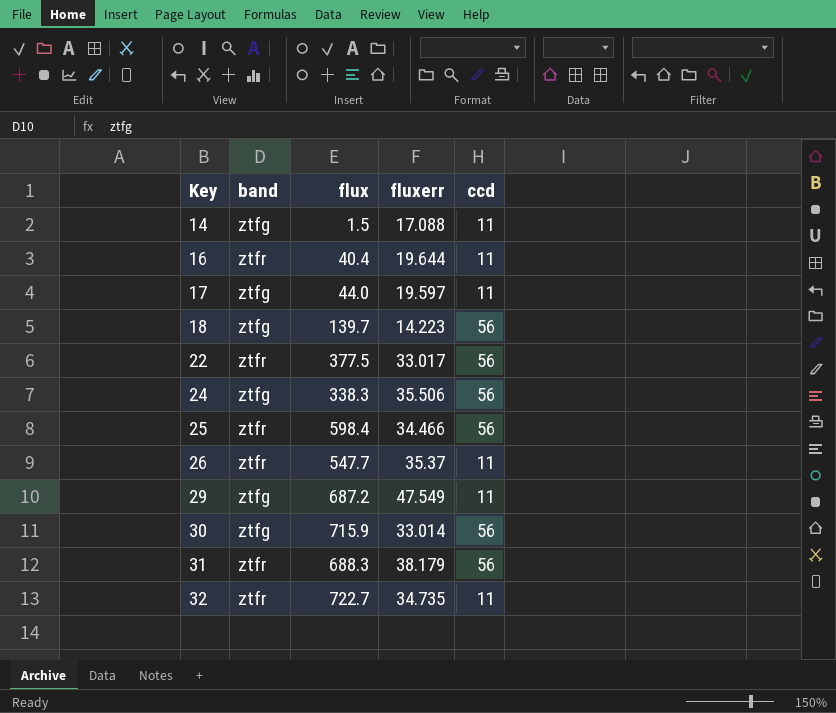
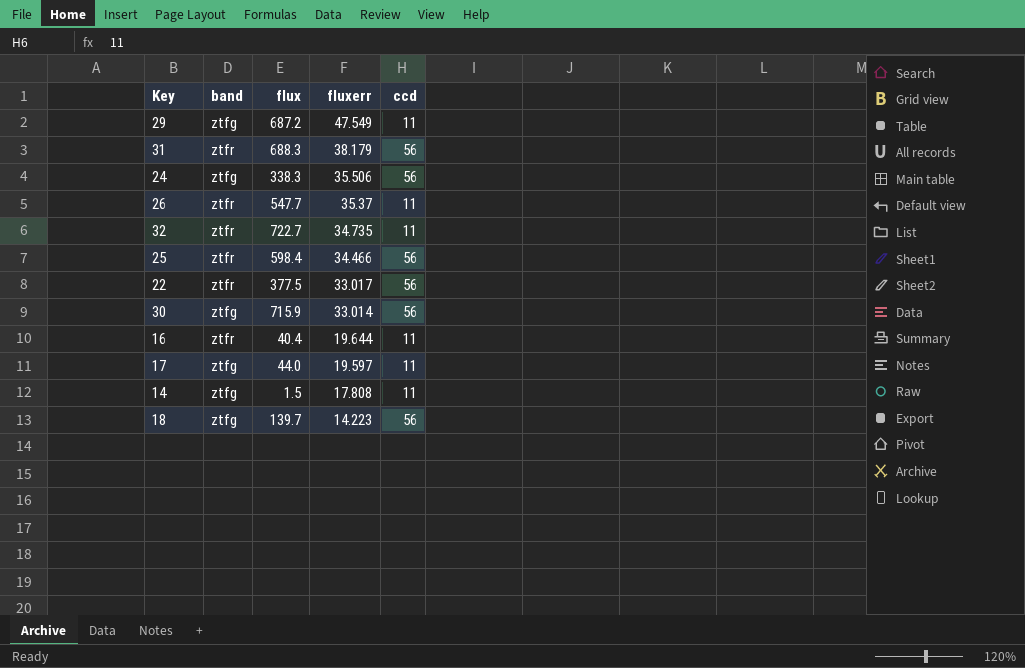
row order: Key ascending -> fluxerr descending
14 | fluxerr: 17.088 -> 17.808

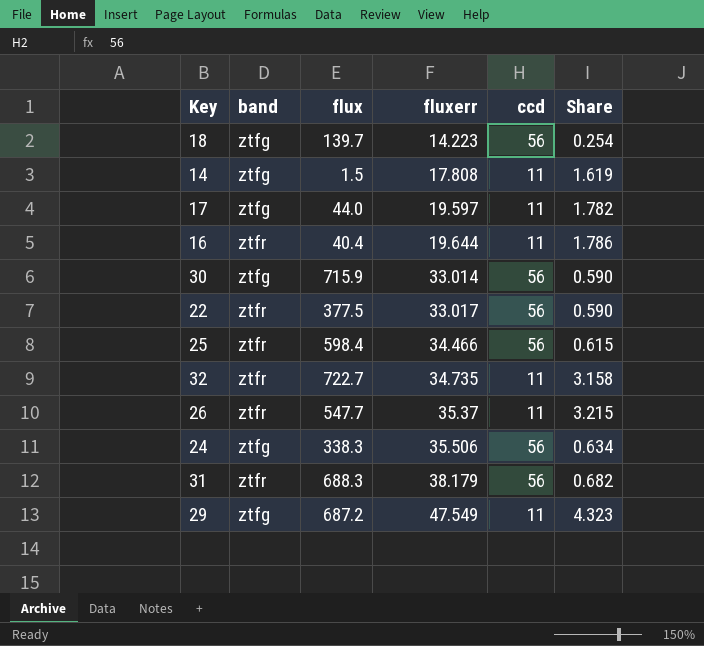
row order: fluxerr descending -> fluxerr ascending
column Share | formula: none -> [fluxerr] / [ccd]

